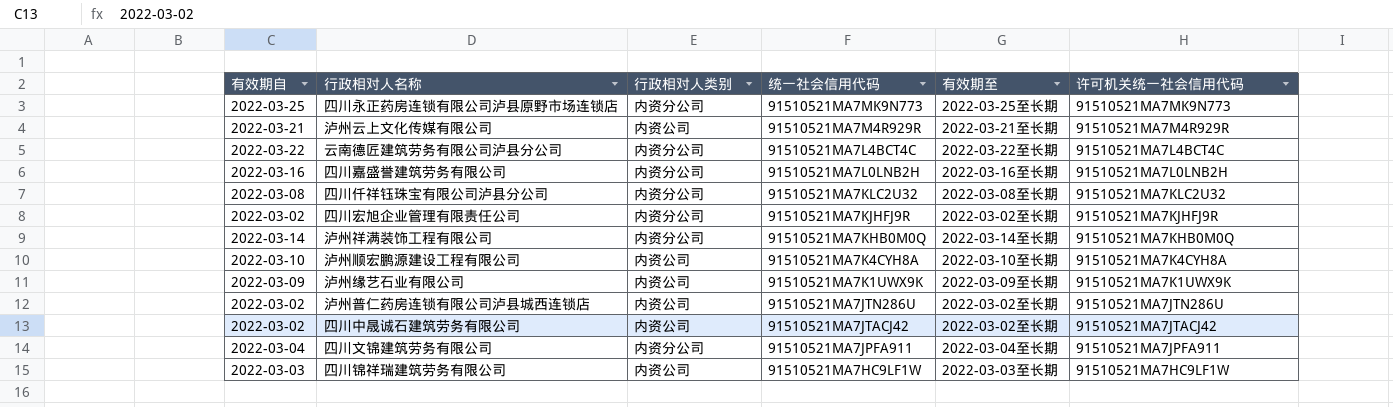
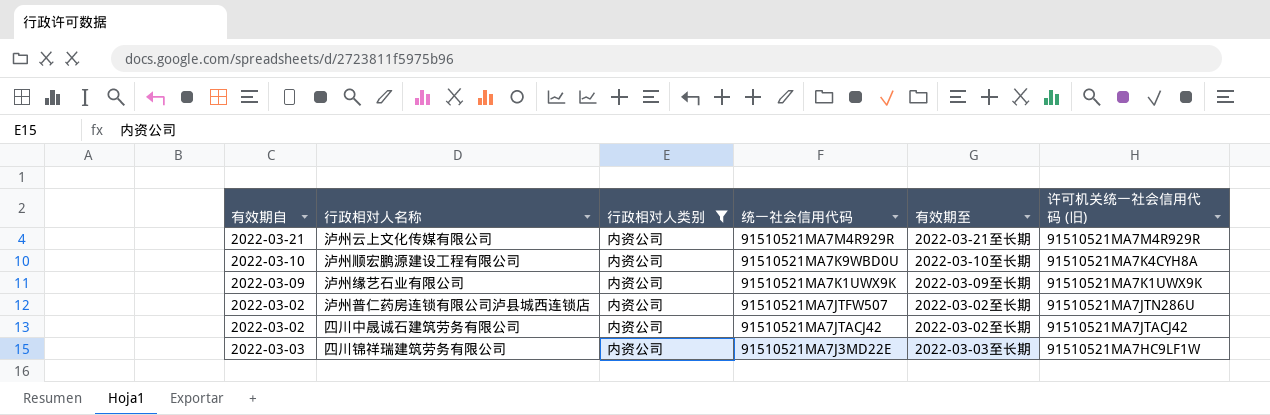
filter: none -> 行政相对人类别 = 内资公司
column name: 许可机关统一社会信用代码 -> 许可机关统一社会信用代码 (旧)
泸州顺宏鹏源建设工程有限公司 | 统一社会信用代码: 91510521MA7K4CYH8A -> 91510521MA7K9WBD0U
泸州普仁药房连锁有限公司泸县城西连锁店 | 统一社会信用代码: 91510521MA7JTN286U -> 91510521MA7JTFW507
四川锦祥瑞建筑劳务有限公司 | 统一社会信用代码: 91510521MA7HC9LF1W -> 91510521MA7J3MD22E

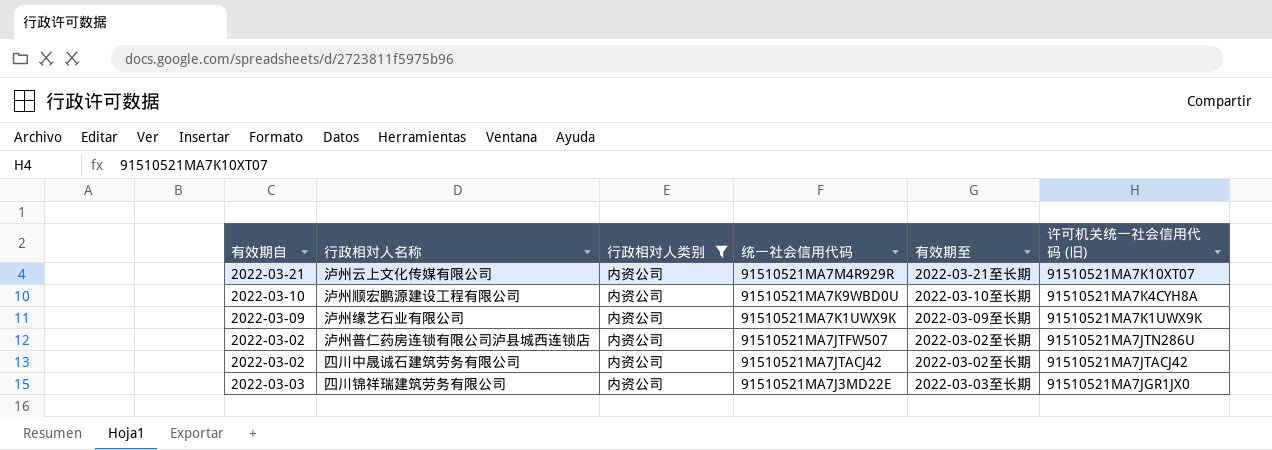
泸州云上文化传媒有限公司 | 许可机关统一社会信用代码 (旧): 91510521MA7M4R929R -> 91510521MA7K10XT07
四川锦祥瑞建筑劳务有限公司 | 许可机关统一社会信用代码 (旧): 91510521MA7HC9LF1W -> 91510521MA7JGR1JX0

